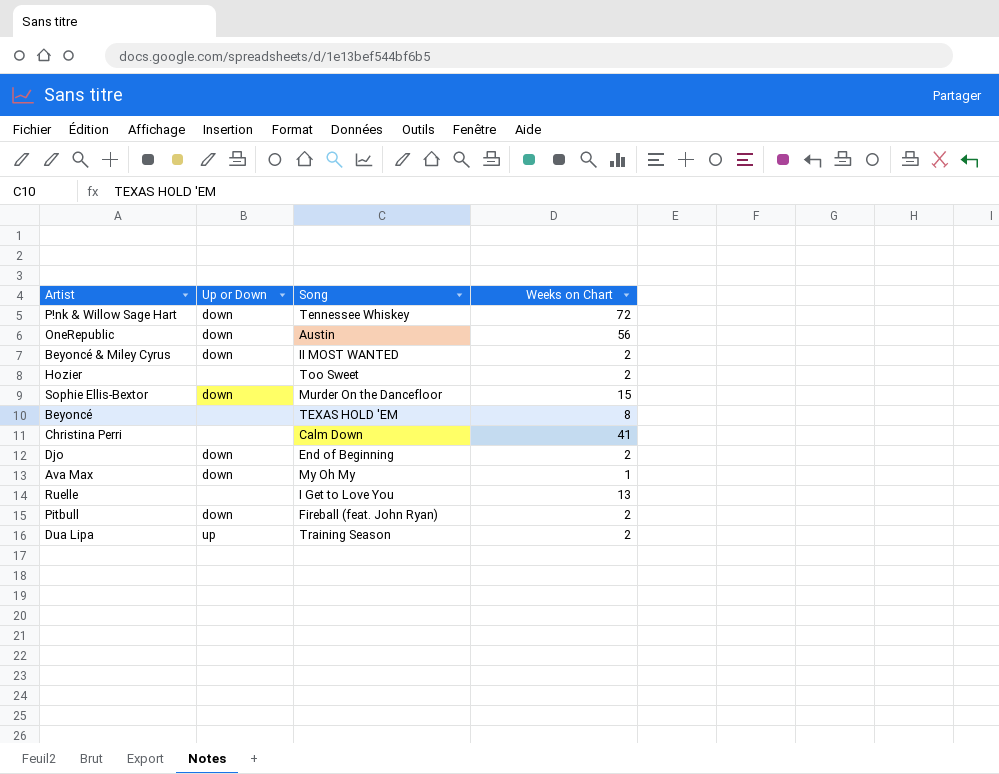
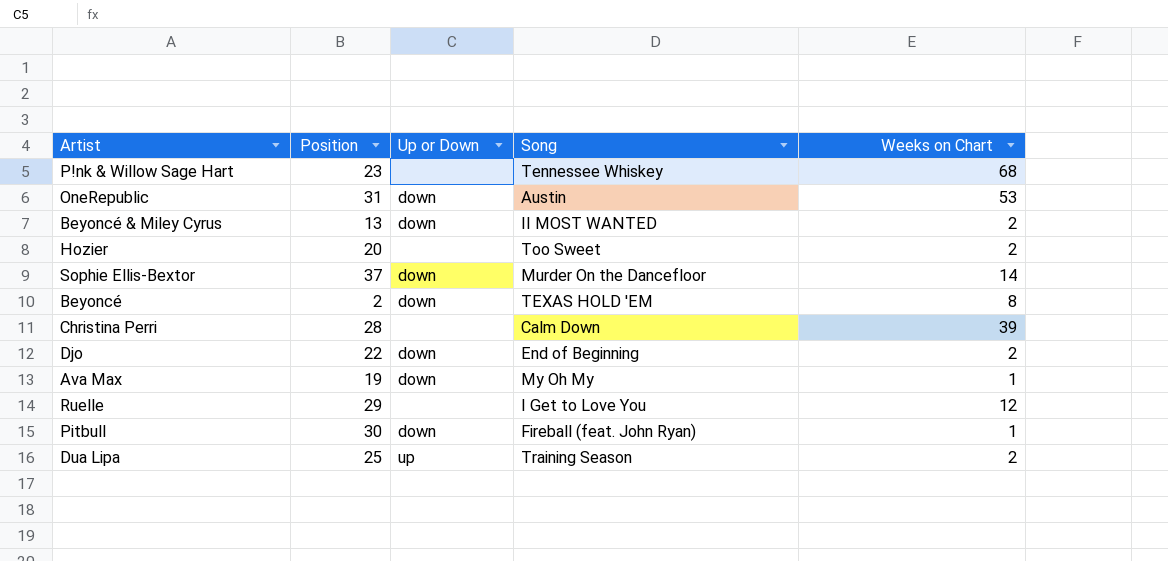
column Position | position: none -> 2
P!nk & Willow Sage Hart | Up or Down: down -> none
P!nk & Willow Sage Hart | Weeks on Chart: 72 -> 68
OneRepublic | Weeks on Chart: 56 -> 53
Sophie Ellis-Bextor | Weeks on Chart: 15 -> 14
Beyoncé | Up or Down: none -> down
Christina Perri | Weeks on Chart: 41 -> 39
Ruelle | Weeks on Chart: 13 -> 12
Pitbull | Weeks on Chart: 2 -> 1

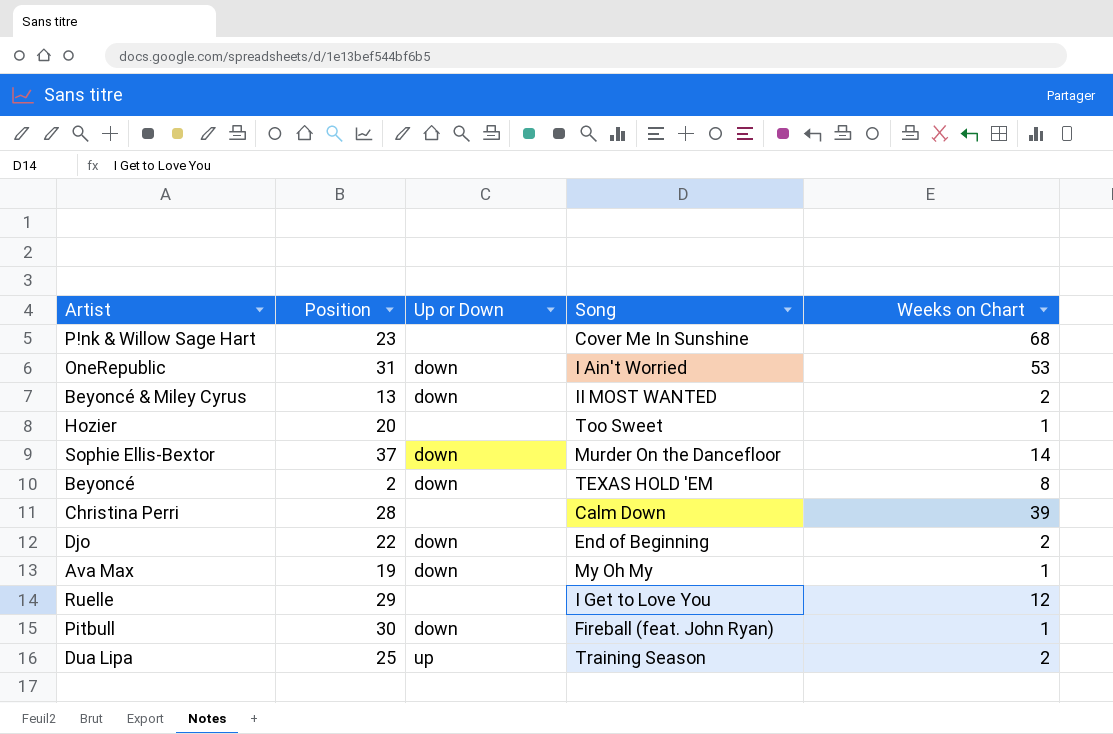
P!nk & Willow Sage Hart | Song: Tennessee Whiskey -> Cover Me In Sunshine
OneRepublic | Song: Austin -> I Ain't Worried
Hozier | Weeks on Chart: 2 -> 1

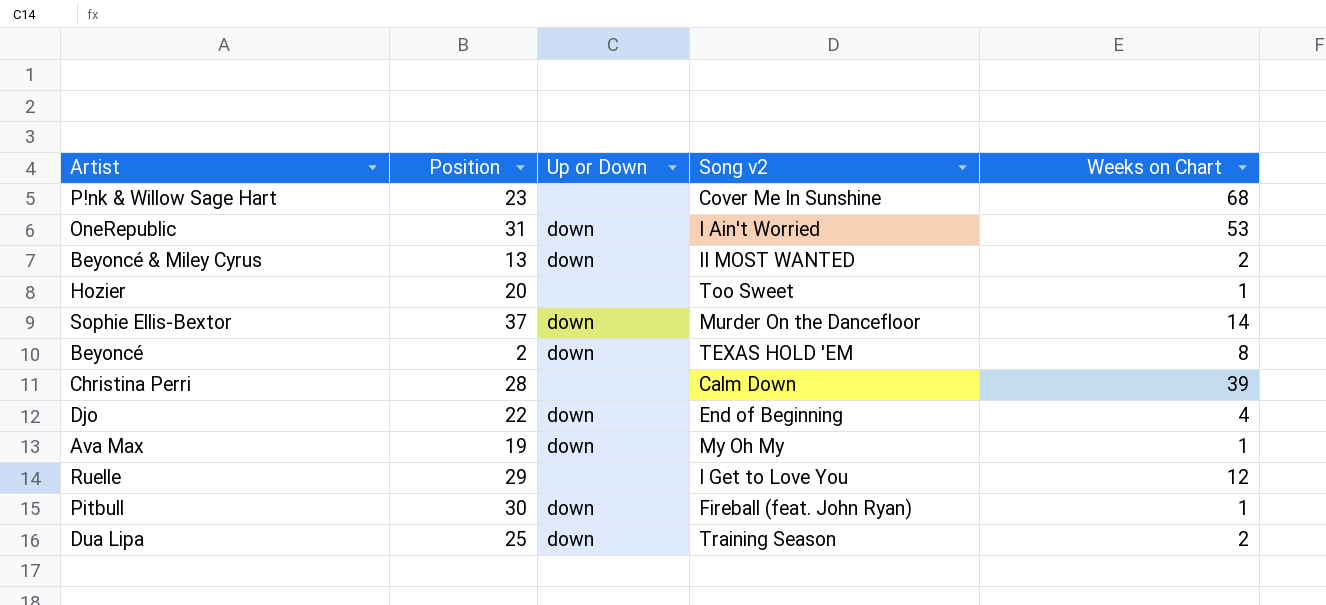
column name: Song -> Song v2
Djo | Weeks on Chart: 2 -> 4
Dua Lipa | Up or Down: up -> down

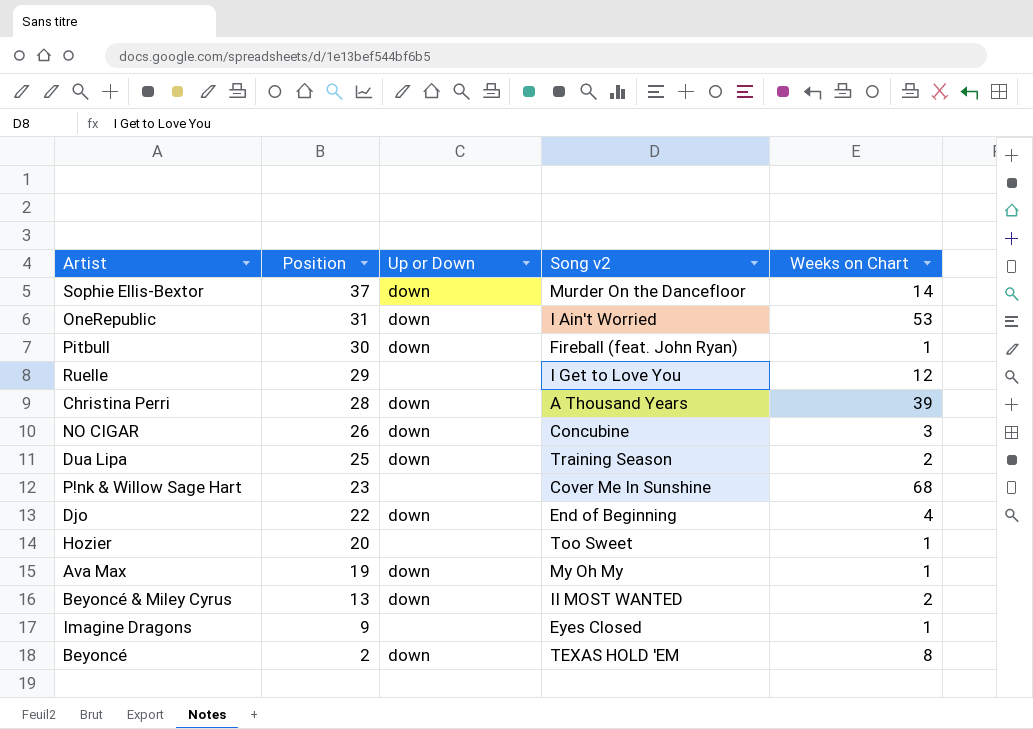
row order: none -> Position descending
Christina Perri | Up or Down: none -> down
Christina Perri | Song v2: Calm Down -> A Thousand Years
row NO CIGAR: none -> 26 | down | Concubine | 3
row Imagine Dragons: none -> 9 | none | Eyes Closed | 1

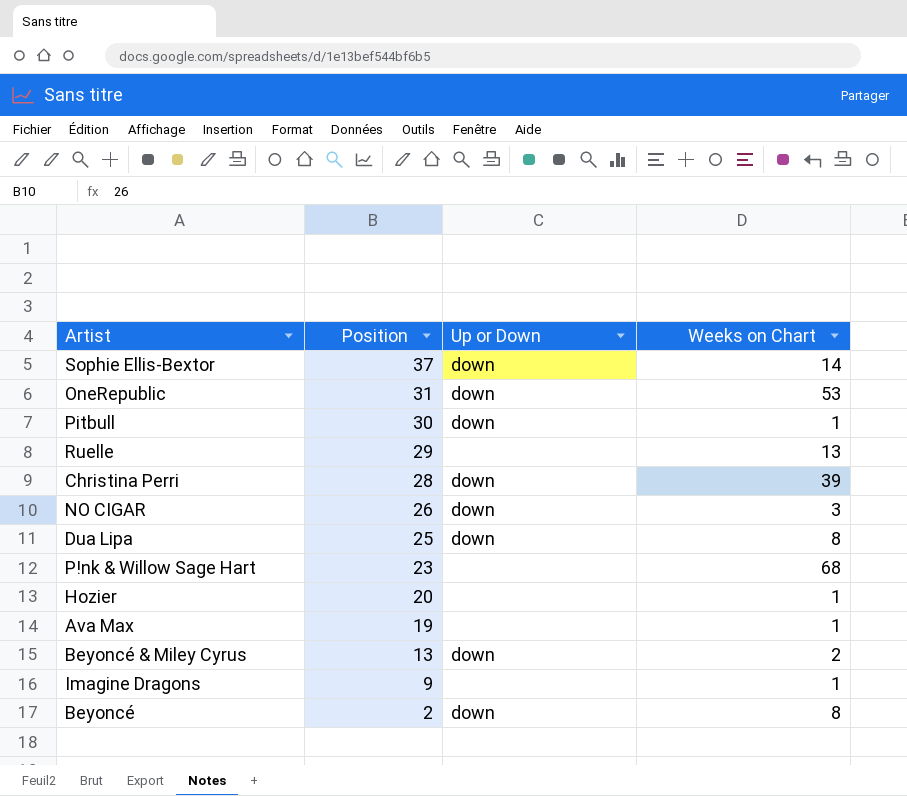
column Song v2 | position: 4 -> none
row Djo: 22 | down | End of Beginning | 4 -> none
Ruelle | Weeks on Chart: 12 -> 13
Dua Lipa | Weeks on Chart: 2 -> 8
Ava Max | Up or Down: down -> none

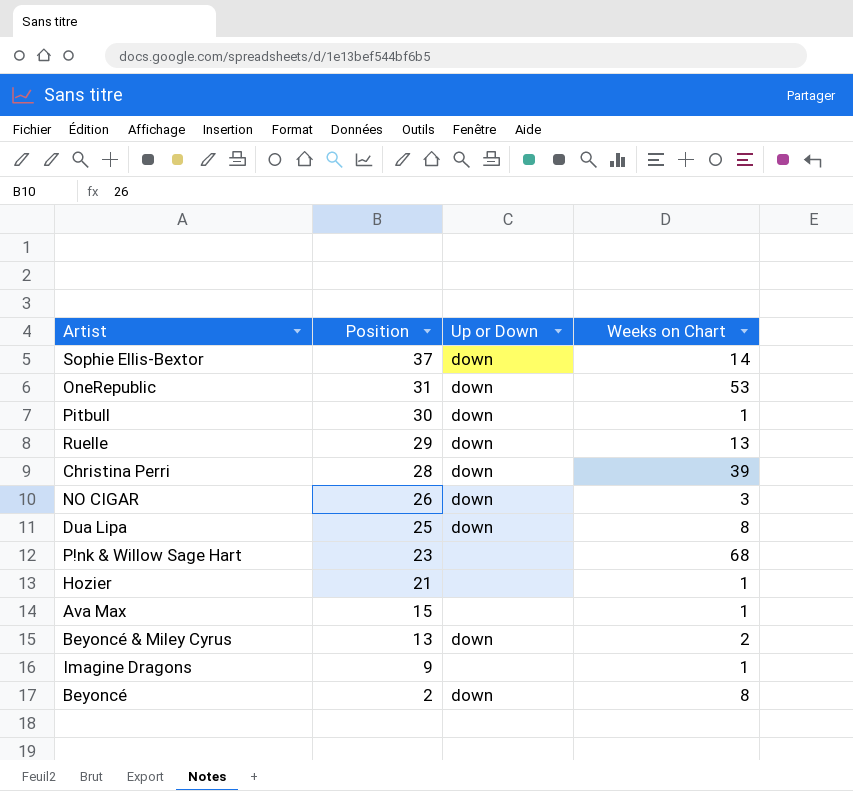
Ruelle | Up or Down: none -> down
Hozier | Position: 20 -> 21
Ava Max | Position: 19 -> 15

